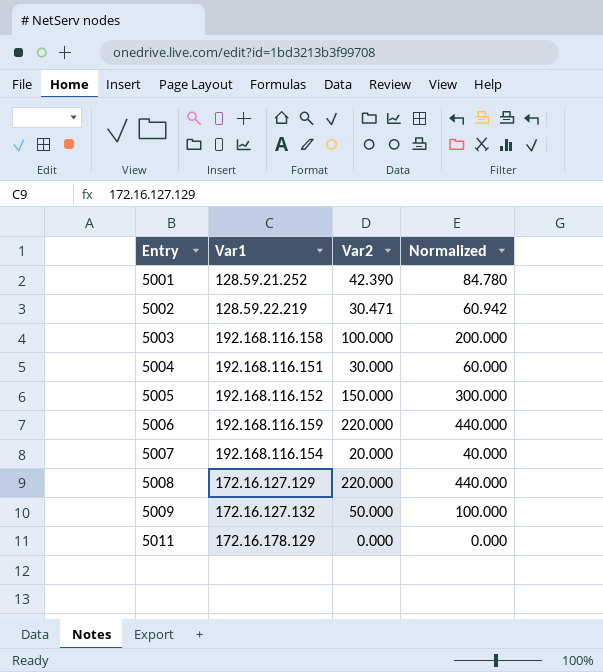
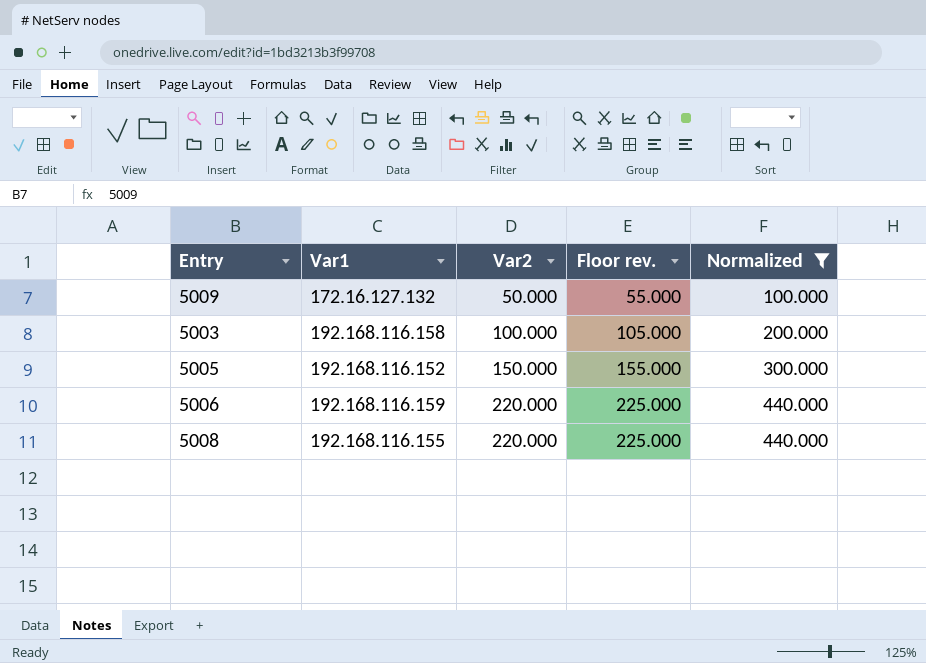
filter: none -> Normalized >= 100.000
row order: Entry ascending -> Var2 ascending
column Floor rev. | formula: none -> [Var2] + 5
5008 | Var1: 172.16.127.129 -> 192.168.116.155

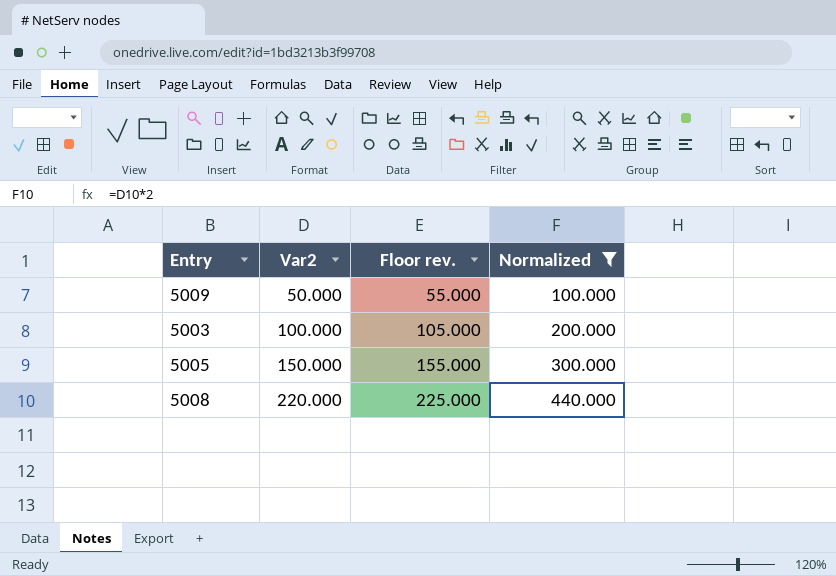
column Var1 | position: 2 -> none
row 5006: 192.168.116.159 | 220.000 | 225.000 | 440.000 -> none

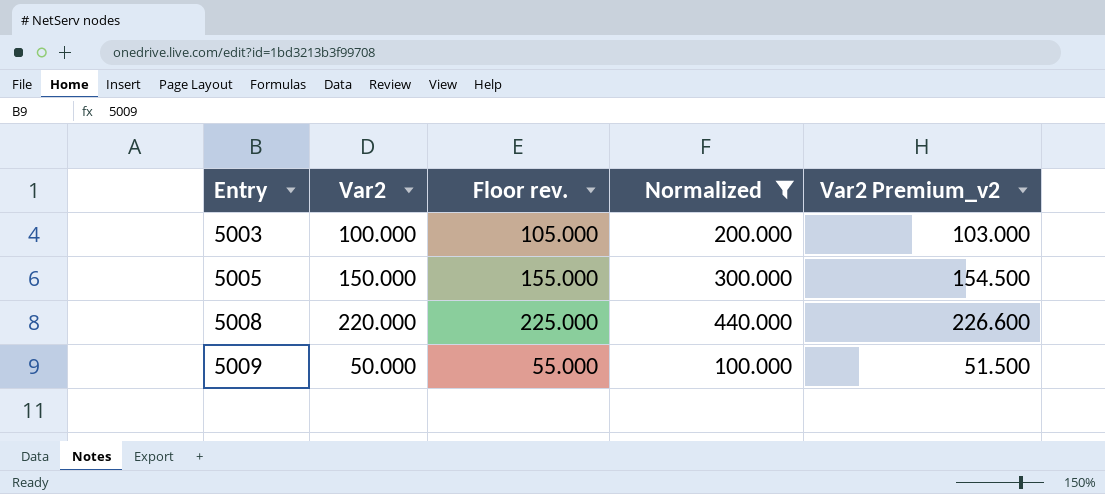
row order: Var2 ascending -> Entry ascending
column Var2 Premium_v2 | formula: none -> [Var2] * 1.03

